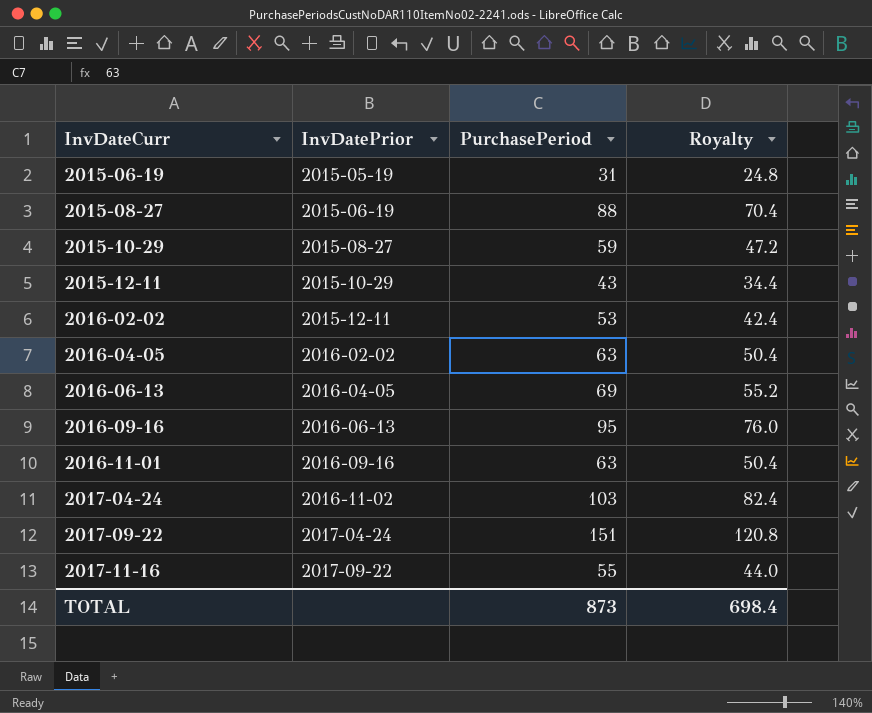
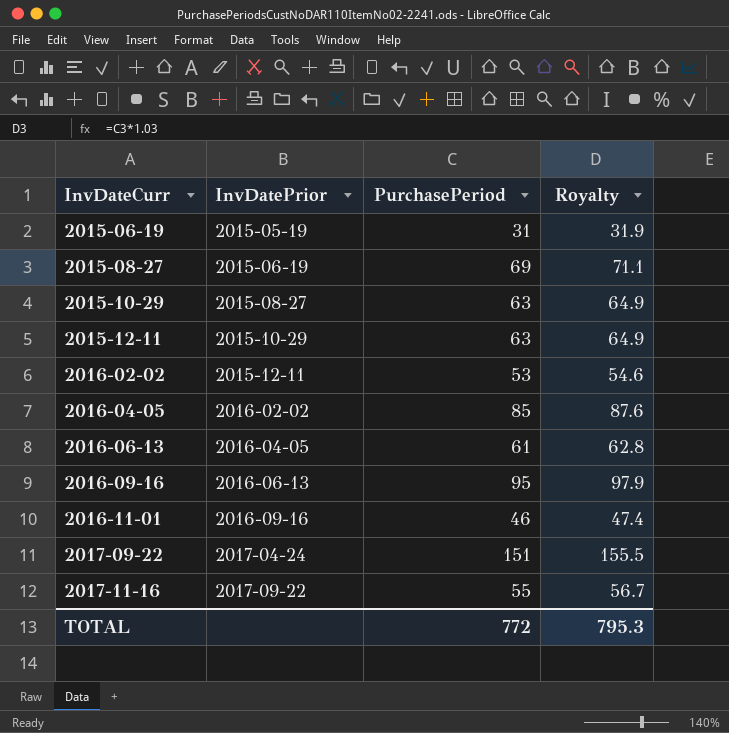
column Royalty | formula: [PurchasePeriod] * 0.8 -> [PurchasePeriod] * 1.03
row 2017-04-24: 2016-11-02 | 103 | 82.4 -> none
2015-08-27 | PurchasePeriod: 88 -> 69
2015-10-29 | PurchasePeriod: 59 -> 63
2015-12-11 | PurchasePeriod: 43 -> 63
2016-04-05 | PurchasePeriod: 63 -> 85
2016-06-13 | PurchasePeriod: 69 -> 61
2016-11-01 | PurchasePeriod: 63 -> 46
TOTAL | PurchasePeriod: 873 -> 772
TOTAL | Royalty: 698.4 -> 795.3

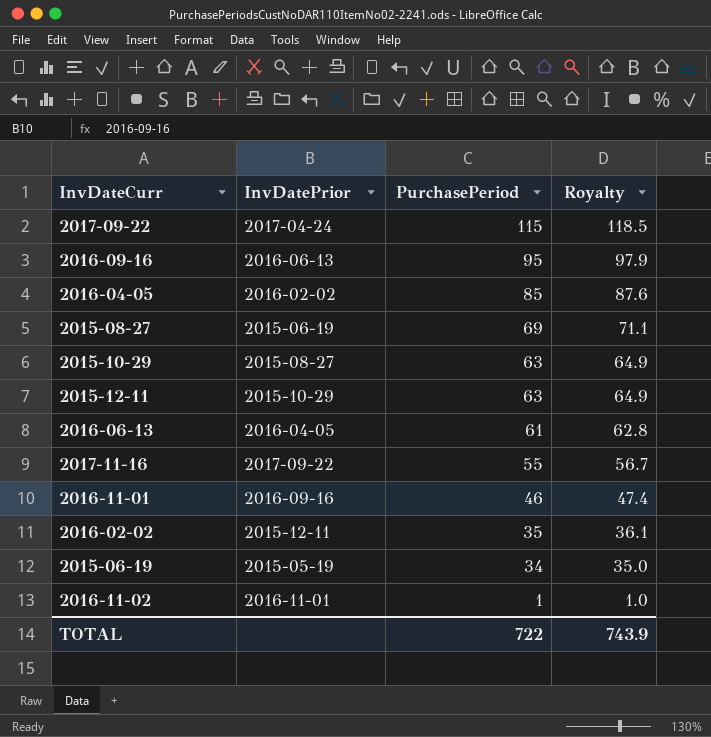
row order: InvDateCurr ascending -> PurchasePeriod descending
2017-09-22 | PurchasePeriod: 151 -> 115
2017-09-22 | Royalty: 155.5 -> 118.5
2016-02-02 | PurchasePeriod: 53 -> 35
2016-02-02 | Royalty: 54.6 -> 36.1
2015-06-19 | PurchasePeriod: 31 -> 34
2015-06-19 | Royalty: 31.9 -> 35.0
row 2016-11-02: none -> 2016-11-01 | 1 | 1.0
TOTAL | PurchasePeriod: 772 -> 722
TOTAL | Royalty: 795.3 -> 743.9

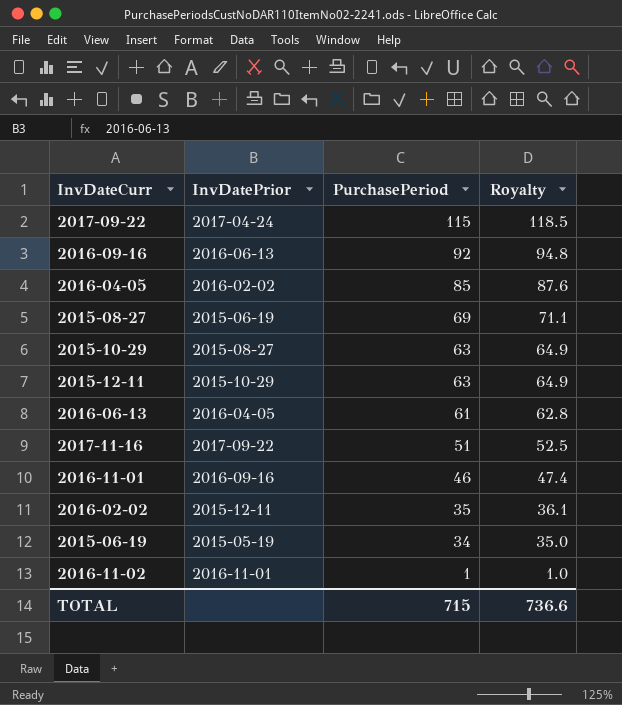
2016-09-16 | PurchasePeriod: 95 -> 92
2016-09-16 | Royalty: 97.9 -> 94.8
2017-11-16 | PurchasePeriod: 55 -> 51
2017-11-16 | Royalty: 56.7 -> 52.5
TOTAL | PurchasePeriod: 722 -> 715
TOTAL | Royalty: 743.9 -> 736.6

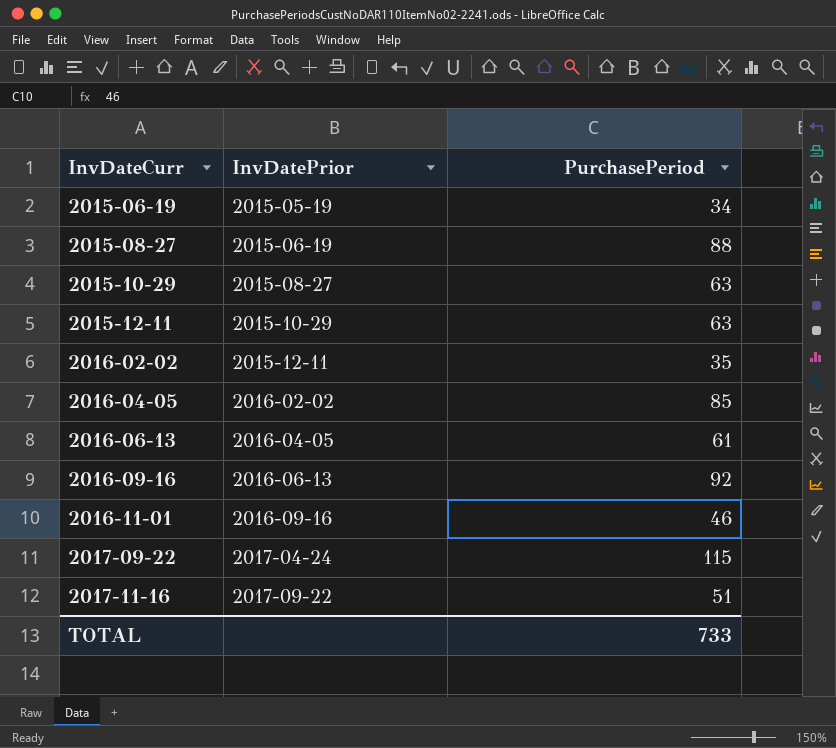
row order: PurchasePeriod descending -> InvDateCurr ascending
column Royalty | formula: [PurchasePeriod] * 1.03 -> none
row 2016-11-02: 2016-11-01 | 1 | 1.0 -> none
2015-08-27 | PurchasePeriod: 69 -> 88
TOTAL | PurchasePeriod: 715 -> 733

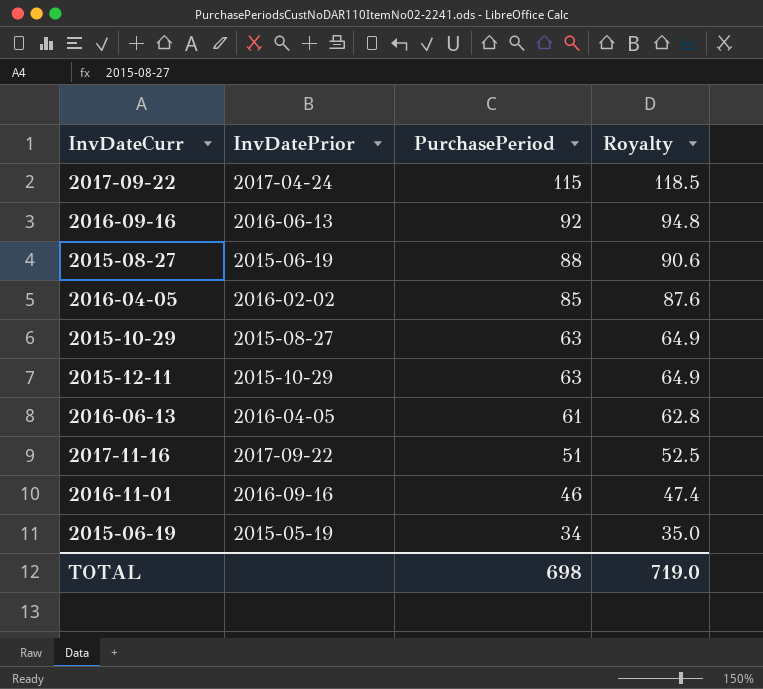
row order: InvDateCurr ascending -> PurchasePeriod descending
column Royalty | formula: none -> [PurchasePeriod] * 1.03
row 2016-02-02: 2015-12-11 | 35 -> none
TOTAL | PurchasePeriod: 733 -> 698

